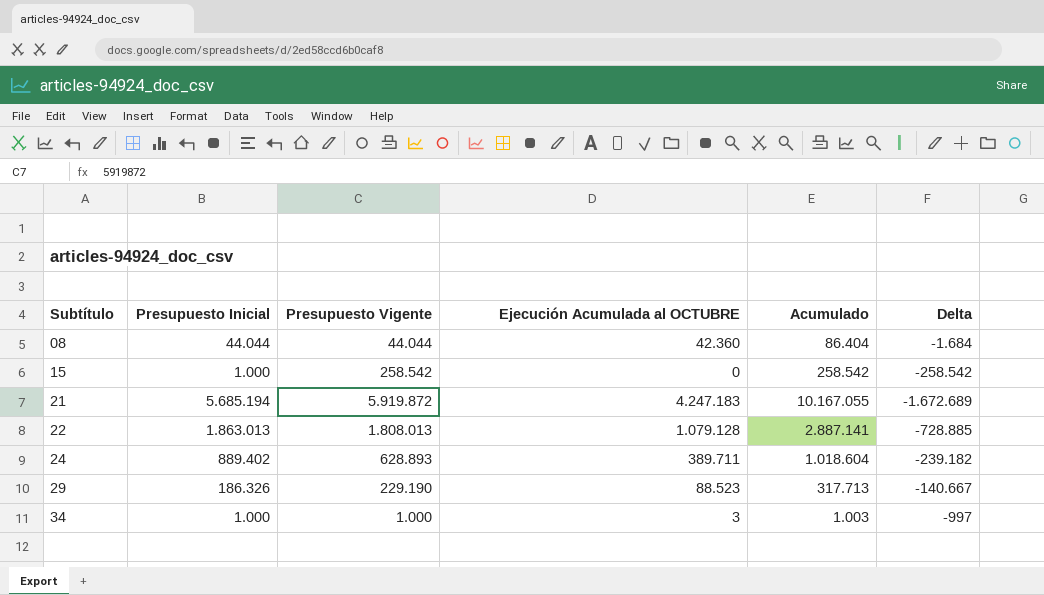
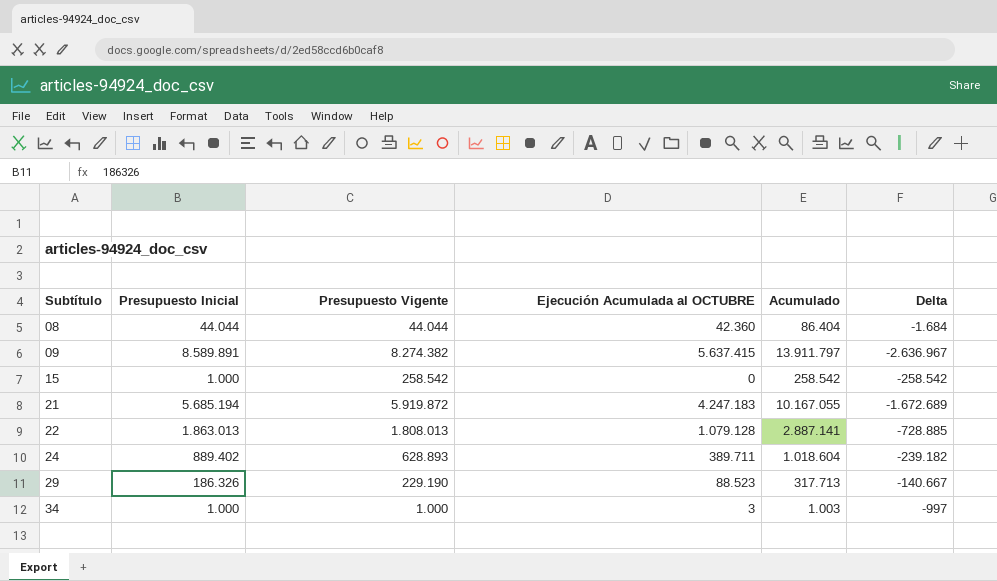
row 09: none -> 8.589.891 | 8.274.382 | 5.637.415 | 13.911.797 | -2.636.967

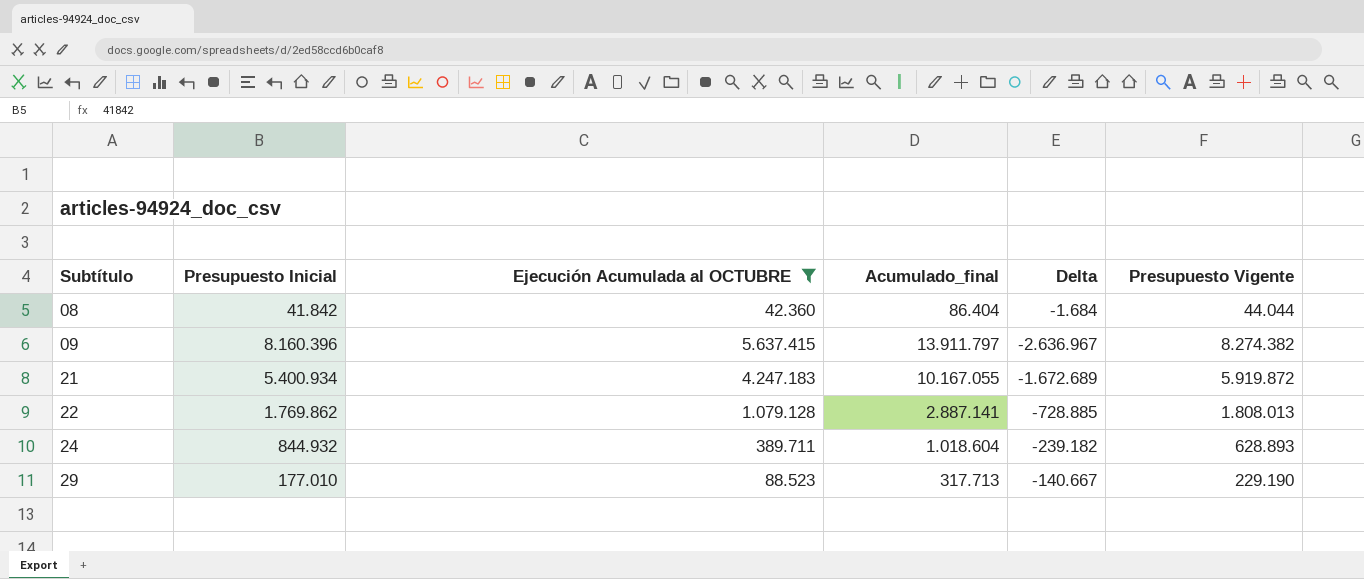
filter: none -> Ejecución Acumulada al OCTUBRE >= 42.360
column name: Acumulado -> Acumulado_final
column Presupuesto Vigente | position: 3 -> 6
08 | Presupuesto Inicial: 44.044 -> 41.842
09 | Presupuesto Inicial: 8.589.891 -> 8.160.396
21 | Presupuesto Inicial: 5.685.194 -> 5.400.934
22 | Presupuesto Inicial: 1.863.013 -> 1.769.862
24 | Presupuesto Inicial: 889.402 -> 844.932
29 | Presupuesto Inicial: 186.326 -> 177.010

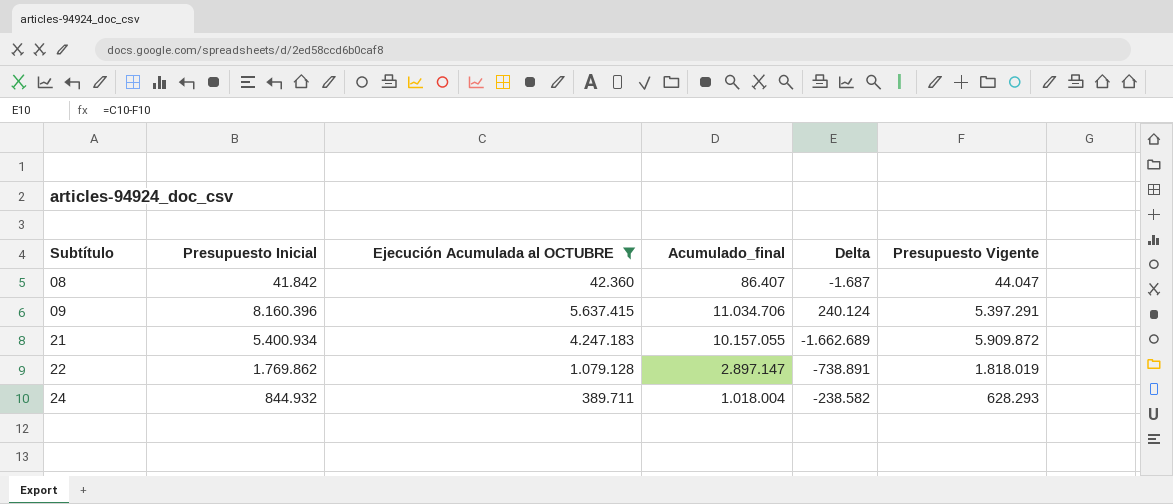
row 29: 177.010 | 88.523 | 317.713 | -140.667 | 229.190 -> none
08 | Acumulado_final: 86.404 -> 86.407
08 | Delta: -1.684 -> -1.687
08 | Presupuesto Vigente: 44.044 -> 44.047
09 | Acumulado_final: 13.911.797 -> 11.034.706
09 | Delta: -2.636.967 -> 240.124
09 | Presupuesto Vigente: 8.274.382 -> 5.397.291
21 | Acumulado_final: 10.167.055 -> 10.157.055
21 | Delta: -1.672.689 -> -1.662.689
21 | Presupuesto Vigente: 5.919.872 -> 5.909.872
22 | Acumulado_final: 2.887.141 -> 2.897.147
22 | Delta: -728.885 -> -738.891
22 | Presupuesto Vigente: 1.808.013 -> 1.818.019
24 | Acumulado_final: 1.018.604 -> 1.018.004
24 | Delta: -239.182 -> -238.582
24 | Presupuesto Vigente: 628.893 -> 628.293

